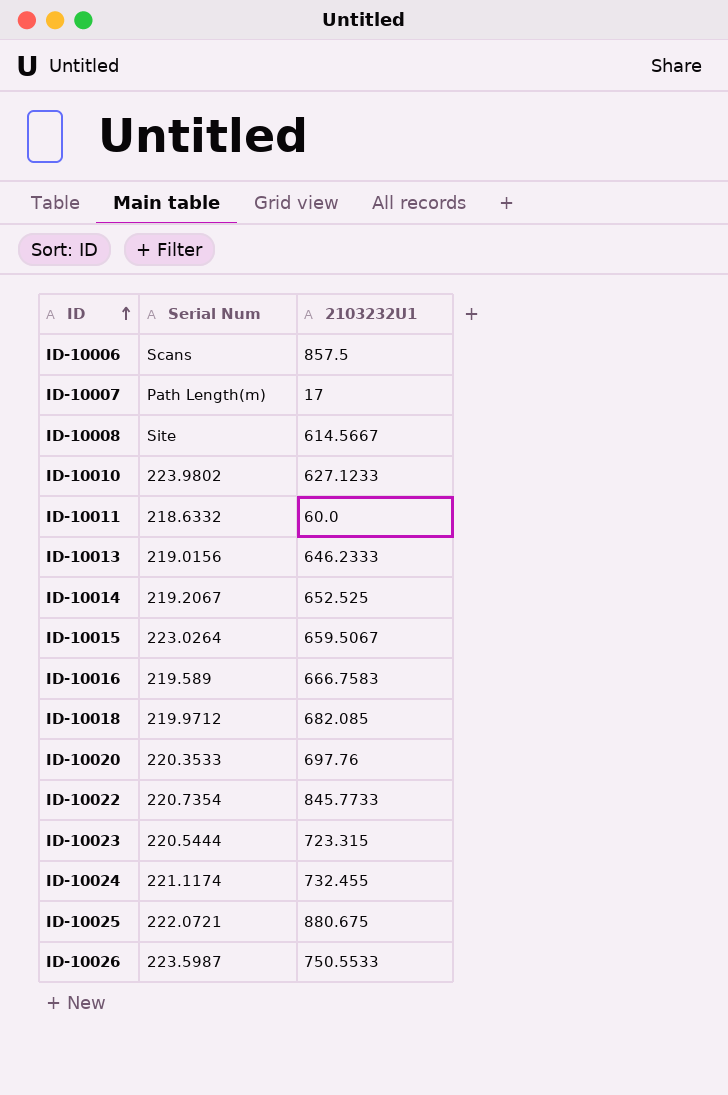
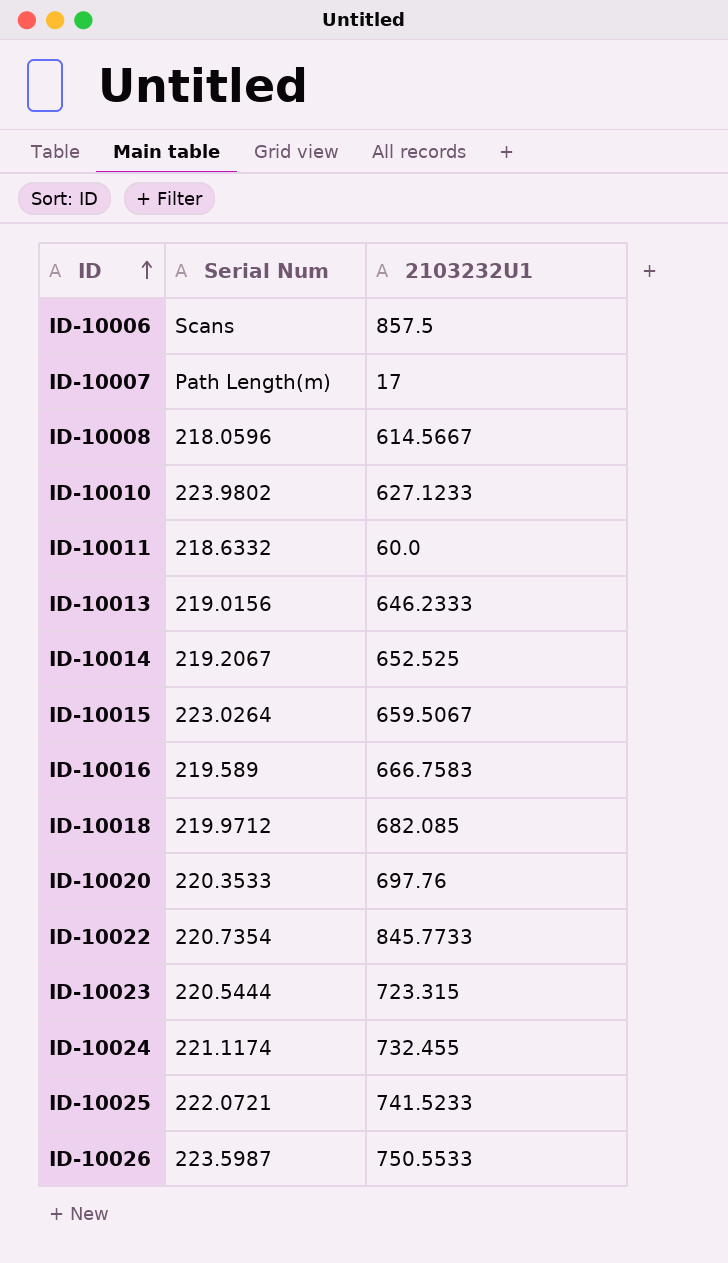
ID-10008 | Serial Num: Site -> 218.0596
ID-10025 | 2103232U1: 880.675 -> 741.5233

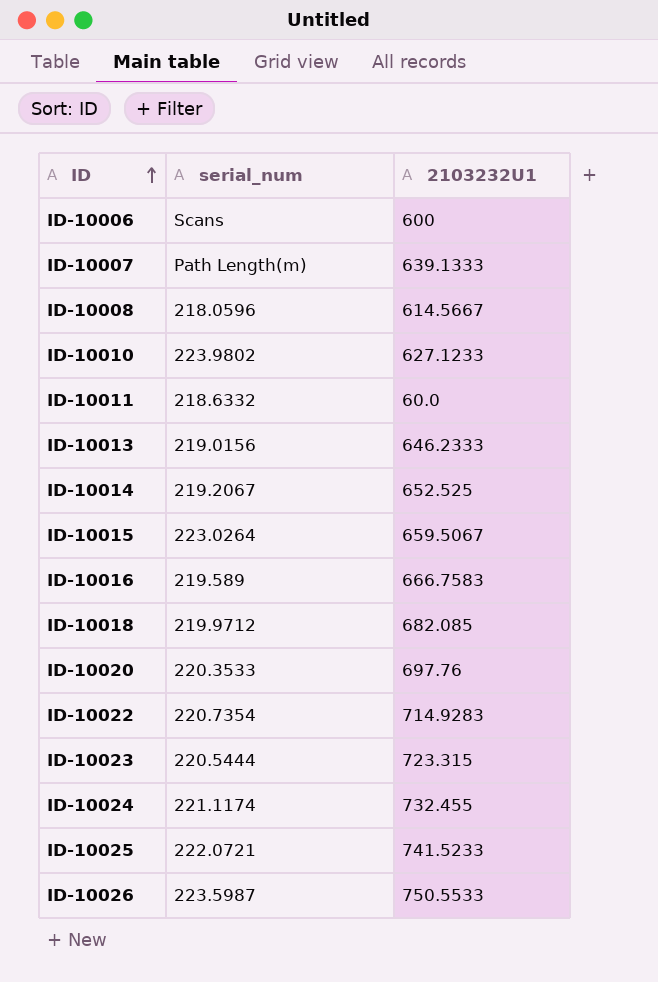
column name: Serial Num -> serial_num
ID-10006 | 2103232U1: 857.5 -> 600
ID-10007 | 2103232U1: 17 -> 639.1333
ID-10022 | 2103232U1: 845.7733 -> 714.9283

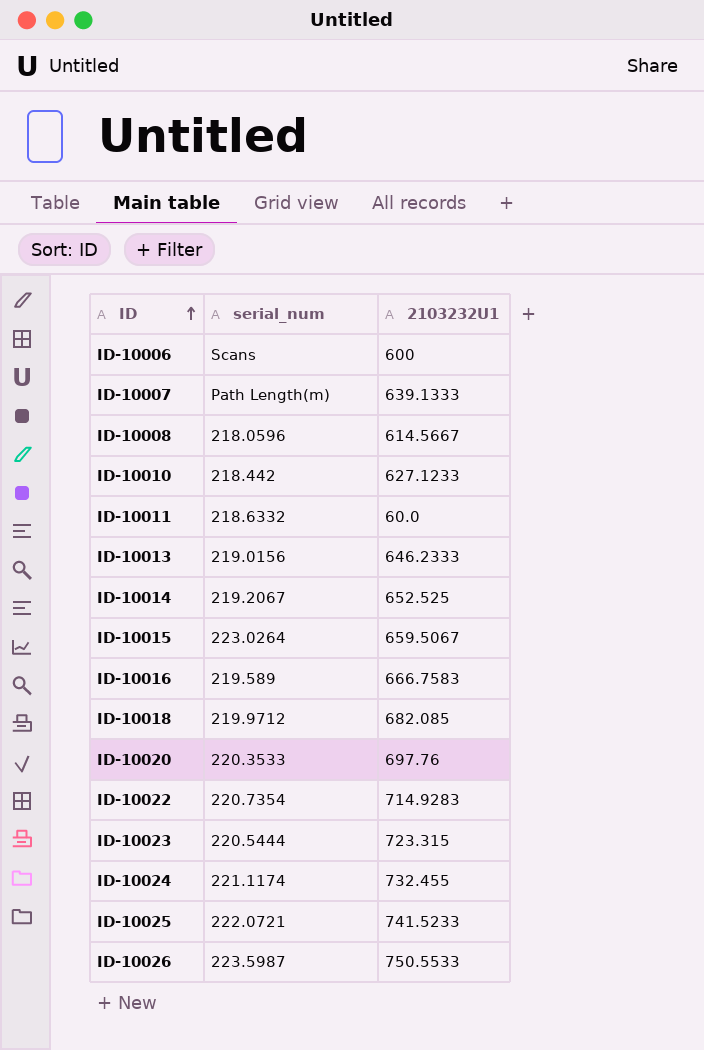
ID-10010 | serial_num: 223.9802 -> 218.442

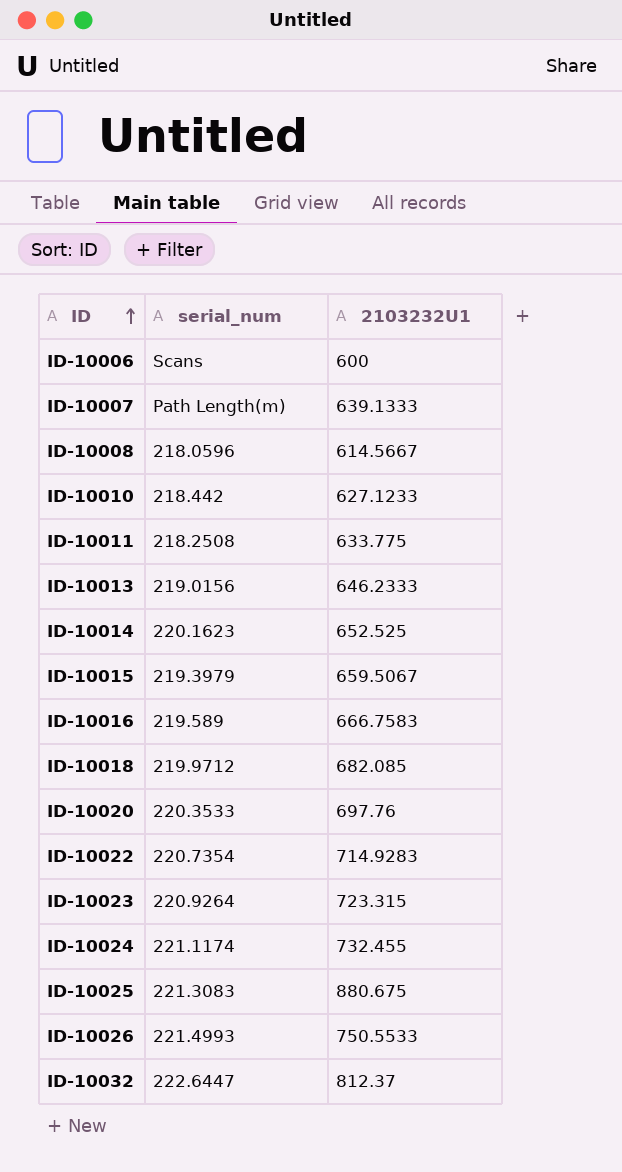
ID-10011 | serial_num: 218.6332 -> 218.2508
ID-10011 | 2103232U1: 60.0 -> 633.775
ID-10014 | serial_num: 219.2067 -> 220.1623
ID-10015 | serial_num: 223.0264 -> 219.3979
ID-10023 | serial_num: 220.5444 -> 220.9264
ID-10025 | serial_num: 222.0721 -> 221.3083
ID-10025 | 2103232U1: 741.5233 -> 880.675
ID-10026 | serial_num: 223.5987 -> 221.4993
row ID-10032: none -> 222.6447 | 812.37

